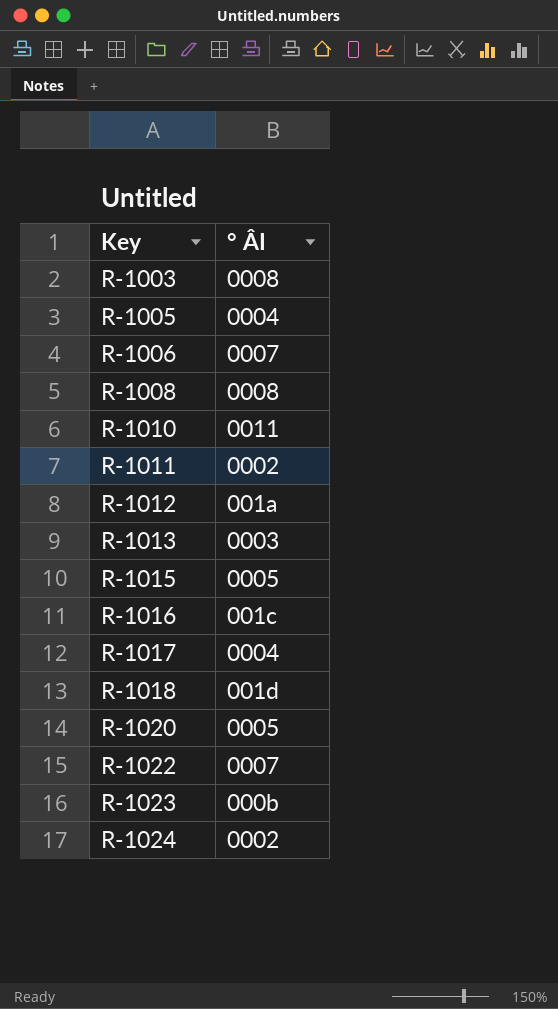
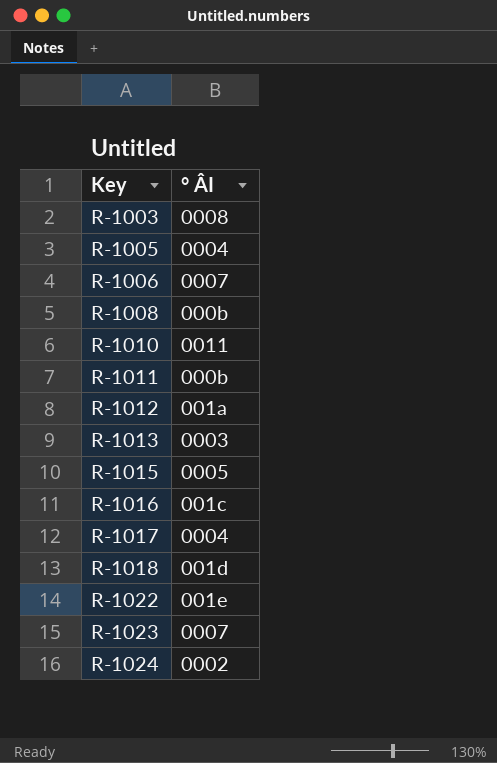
row R-1020: 0005 -> none
R-1008 | ° ÂI: 0008 -> 000b
R-1011 | ° ÂI: 0002 -> 000b
R-1022 | ° ÂI: 0007 -> 001e
R-1023 | ° ÂI: 000b -> 0007

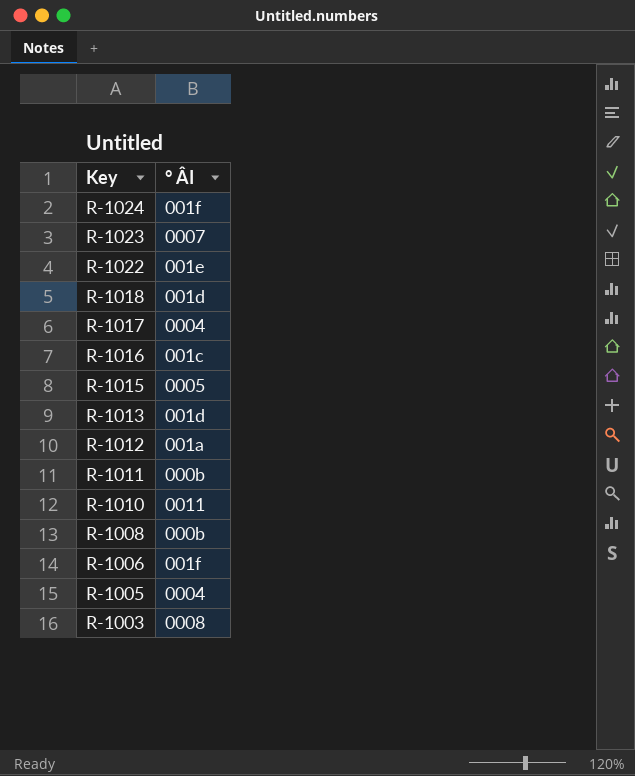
row order: Key ascending -> Key descending
R-1024 | ° ÂI: 0002 -> 001f
R-1013 | ° ÂI: 0003 -> 001d
R-1006 | ° ÂI: 0007 -> 001f

